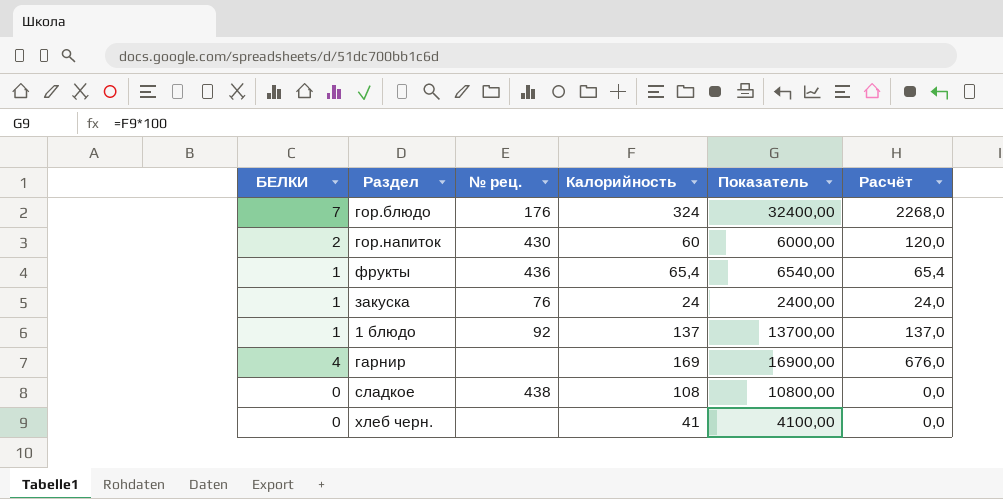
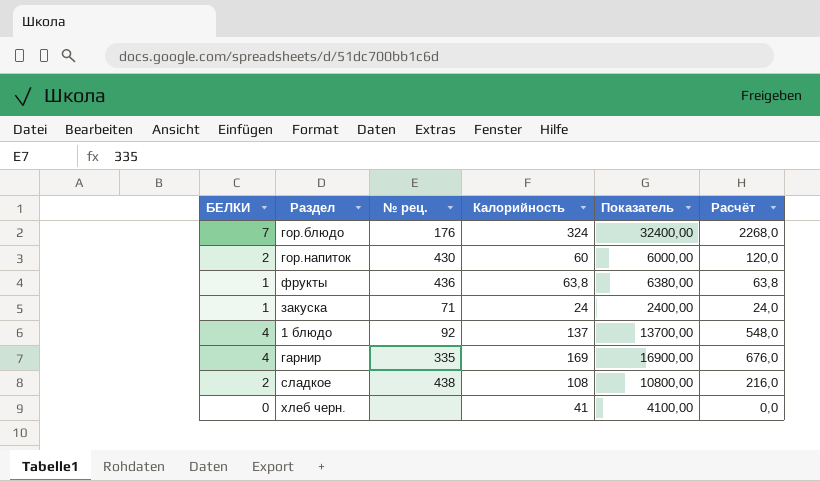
фрукты | Калорийность: 65,4 -> 63,8
фрукты | Показатель: 6540,00 -> 6380,00
фрукты | Расчёт: 65,4 -> 63,8
закуска | № рец.: 76 -> 71
1 блюдо | БЕЛКИ: 1 -> 4
1 блюдо | Расчёт: 137,0 -> 548,0
гарнир | № рец.: none -> 335
сладкое | БЕЛКИ: 0 -> 2
сладкое | Расчёт: 0,0 -> 216,0

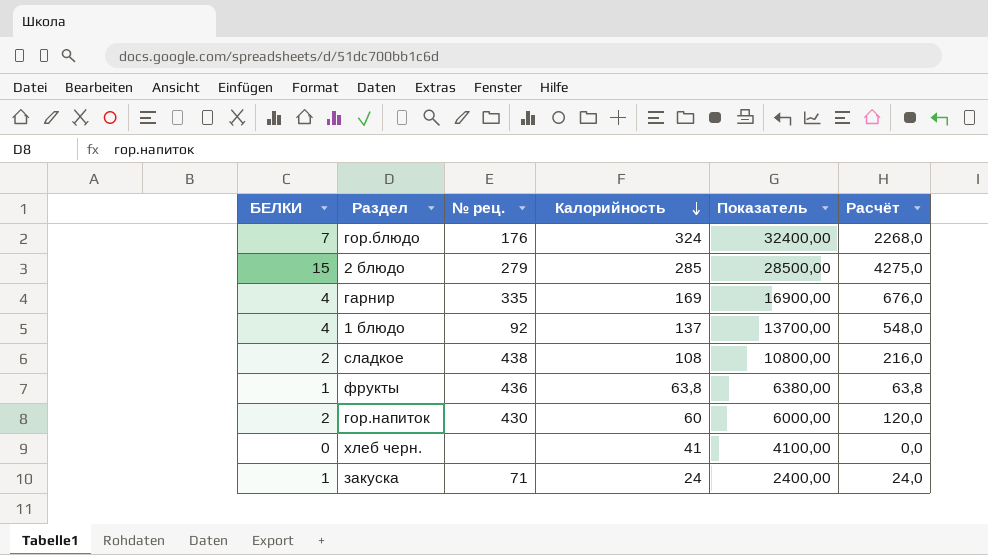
row order: none -> Калорийность descending
row 2 блюдо: none -> 15 | 279 | 285 | 28500,00 | 4275,0

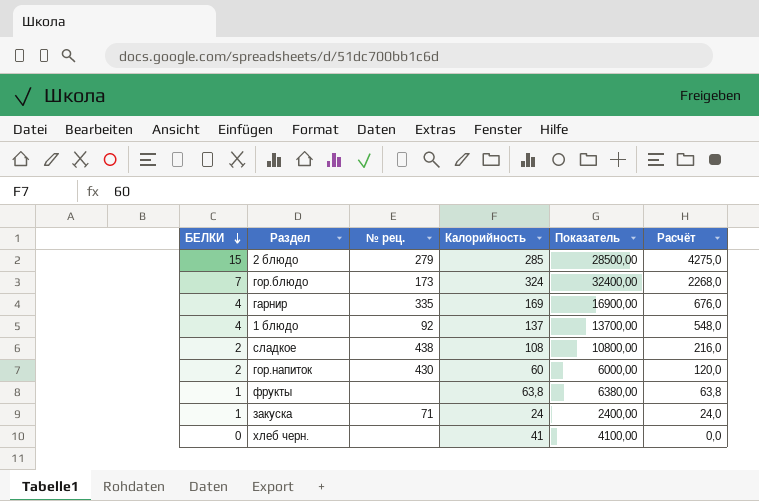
row order: Калорийность descending -> БЕЛКИ descending
гор.блюдо | № рец.: 176 -> 173
фрукты | № рец.: 436 -> none

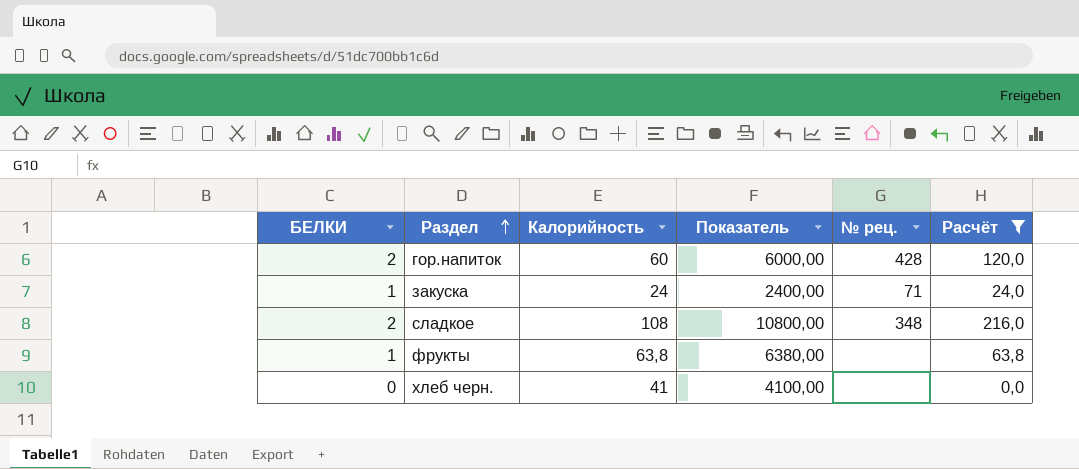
filter: none -> Расчёт <= 216,0
row order: БЕЛКИ descending -> Раздел ascending
column № рец. | position: 3 -> 5
гор.напиток | № рец.: 430 -> 428
сладкое | № рец.: 438 -> 348

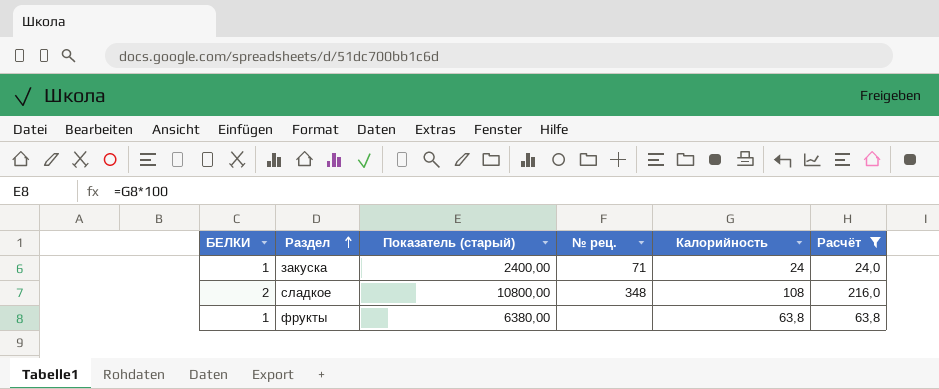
column name: Показатель -> Показатель (старый)
column Калорийность | position: 3 -> 5
row гор.напиток: 2 | 60 | 6000,00 | 428 | 120,0 -> none
row хлеб черн.: 0 | 41 | 4100,00 | none | 0,0 -> none

